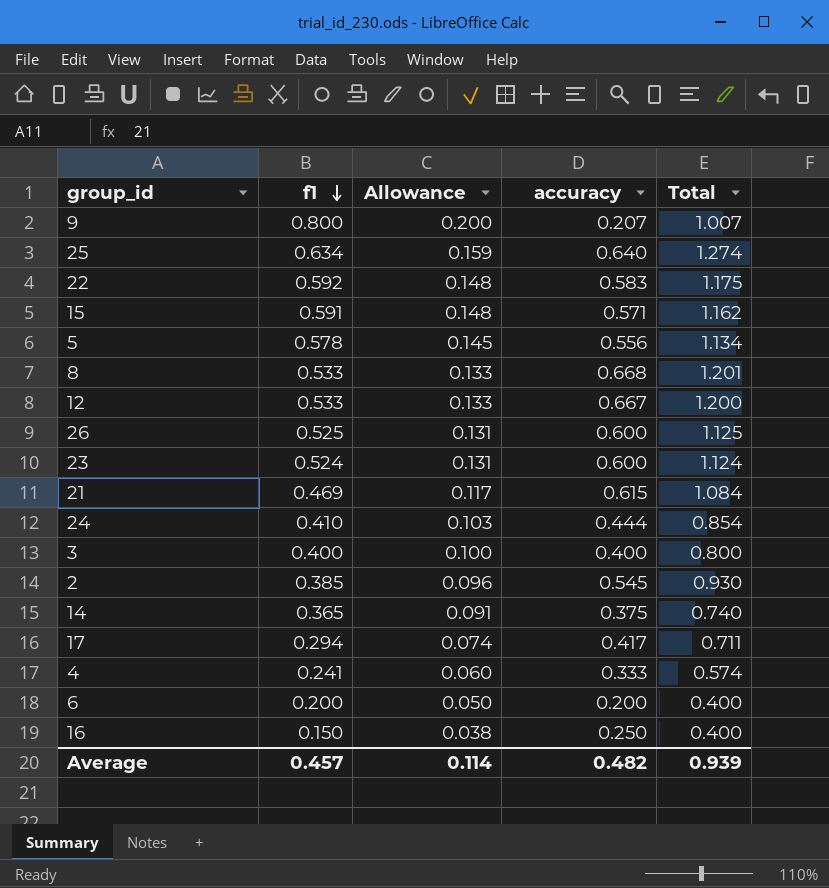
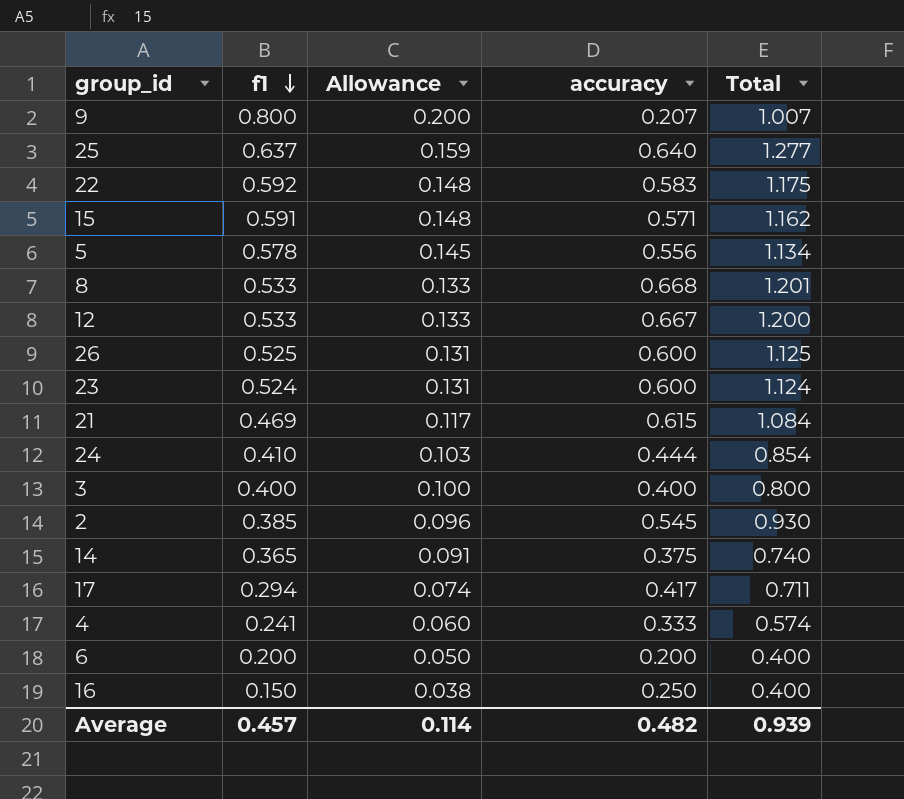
25 | f1: 0.634 -> 0.637
25 | Total: 1.274 -> 1.277

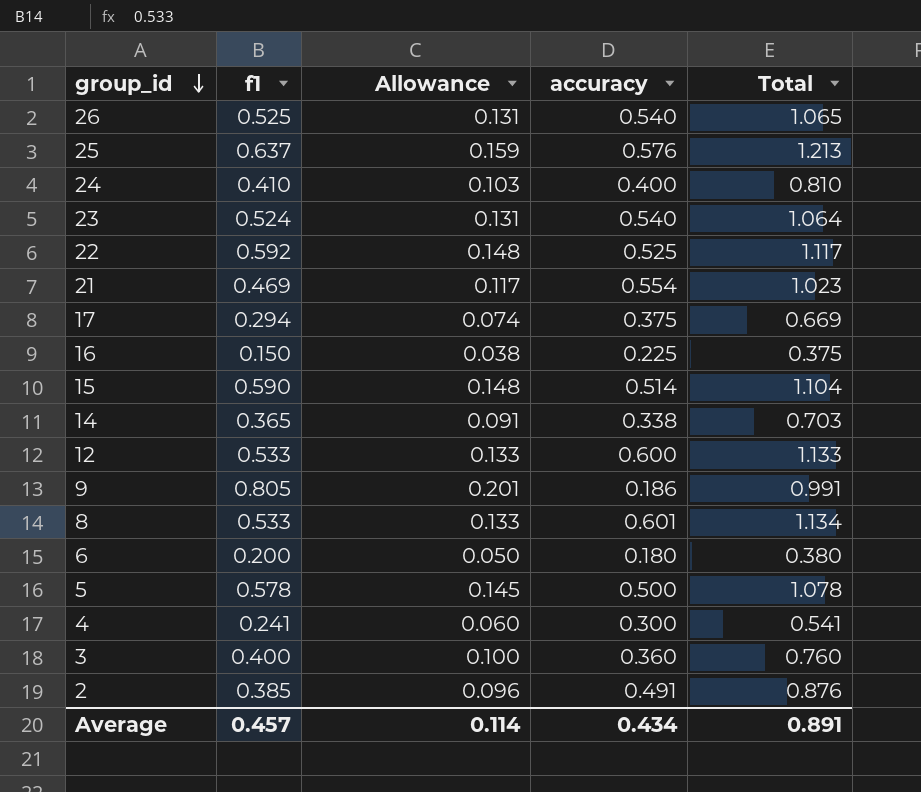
row order: f1 descending -> group_id descending
26 | accuracy: 0.600 -> 0.540
26 | Total: 1.125 -> 1.065
25 | accuracy: 0.640 -> 0.576
25 | Total: 1.277 -> 1.213
24 | accuracy: 0.444 -> 0.400
24 | Total: 0.854 -> 0.810
23 | accuracy: 0.600 -> 0.540
23 | Total: 1.124 -> 1.064
22 | accuracy: 0.583 -> 0.525
22 | Total: 1.175 -> 1.117
21 | accuracy: 0.615 -> 0.554
21 | Total: 1.084 -> 1.023
17 | accuracy: 0.417 -> 0.375
17 | Total: 0.711 -> 0.669
16 | accuracy: 0.250 -> 0.225
16 | Total: 0.400 -> 0.375
15 | f1: 0.591 -> 0.590
15 | accuracy: 0.571 -> 0.514
15 | Total: 1.162 -> 1.104
14 | accuracy: 0.375 -> 0.338
14 | Total: 0.740 -> 0.703
12 | accuracy: 0.667 -> 0.600
12 | Total: 1.200 -> 1.133
9 | f1: 0.800 -> 0.805
9 | Allowance: 0.200 -> 0.201
9 | accuracy: 0.207 -> 0.186
9 | Total: 1.007 -> 0.991
8 | accuracy: 0.668 -> 0.601
8 | Total: 1.201 -> 1.134
6 | accuracy: 0.200 -> 0.180
6 | Total: 0.400 -> 0.380
5 | accuracy: 0.556 -> 0.500
5 | Total: 1.134 -> 1.078
4 | accuracy: 0.333 -> 0.300
4 | Total: 0.574 -> 0.541
3 | accuracy: 0.400 -> 0.360
3 | Total: 0.800 -> 0.760
2 | accuracy: 0.545 -> 0.491
2 | Total: 0.930 -> 0.876
Average | accuracy: 0.482 -> 0.434
Average | Total: 0.939 -> 0.891

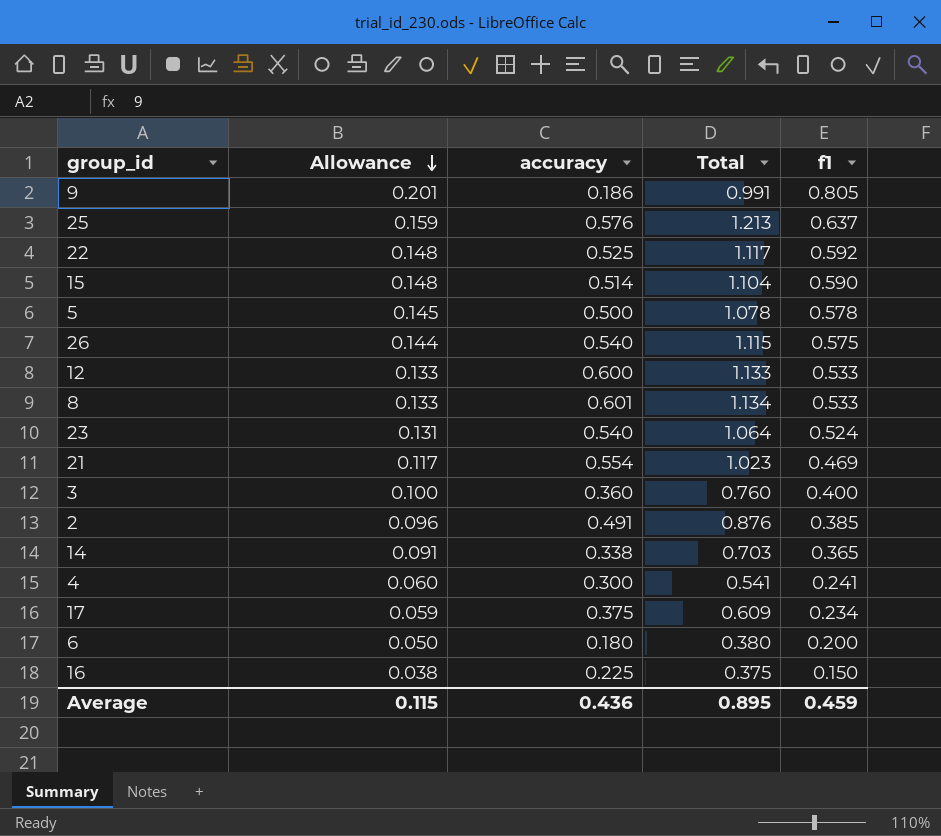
row order: group_id descending -> Allowance descending
column f1 | position: 2 -> 5
row 24: 0.410 | 0.103 | 0.400 | 0.810 -> none
26 | Allowance: 0.131 -> 0.144
26 | Total: 1.065 -> 1.115
26 | f1: 0.525 -> 0.575
17 | Allowance: 0.074 -> 0.059
17 | Total: 0.669 -> 0.609
17 | f1: 0.294 -> 0.234
Average | Allowance: 0.114 -> 0.115
Average | accuracy: 0.434 -> 0.436
Average | Total: 0.891 -> 0.895
Average | f1: 0.457 -> 0.459

